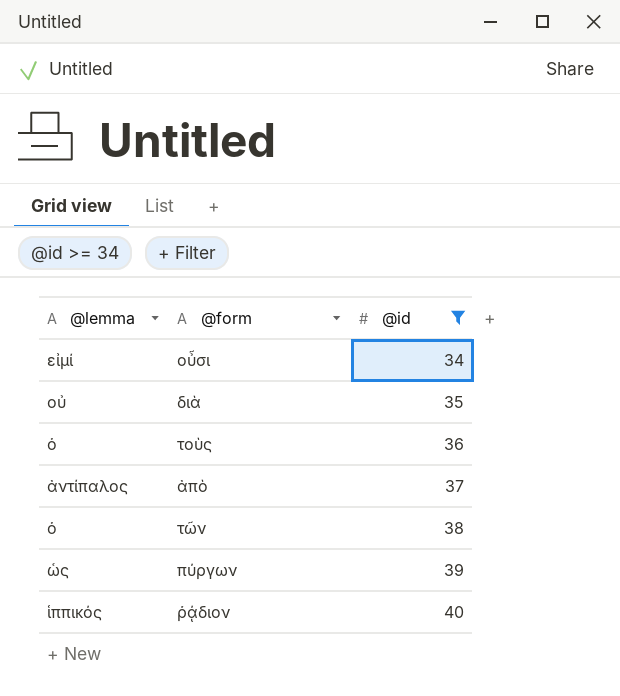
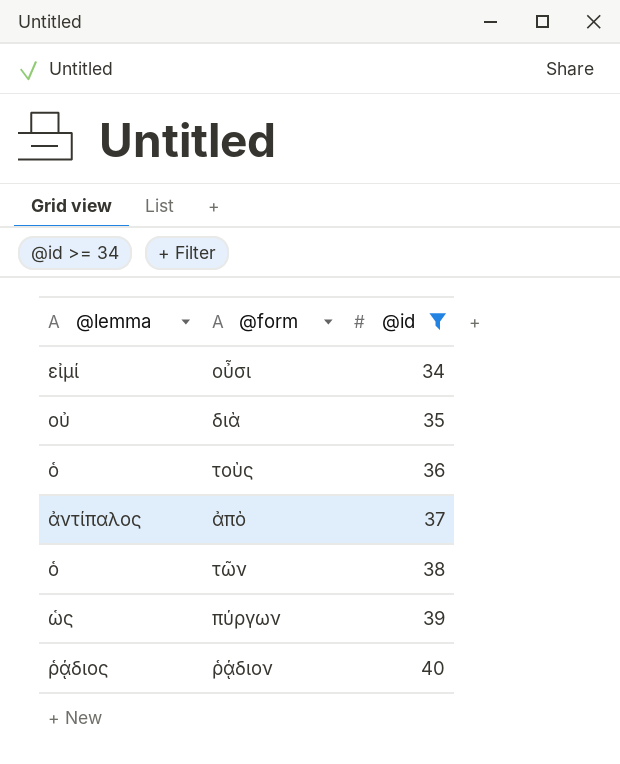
ῥᾴδιον | @lemma: ἱππικός -> ῥᾴδιος

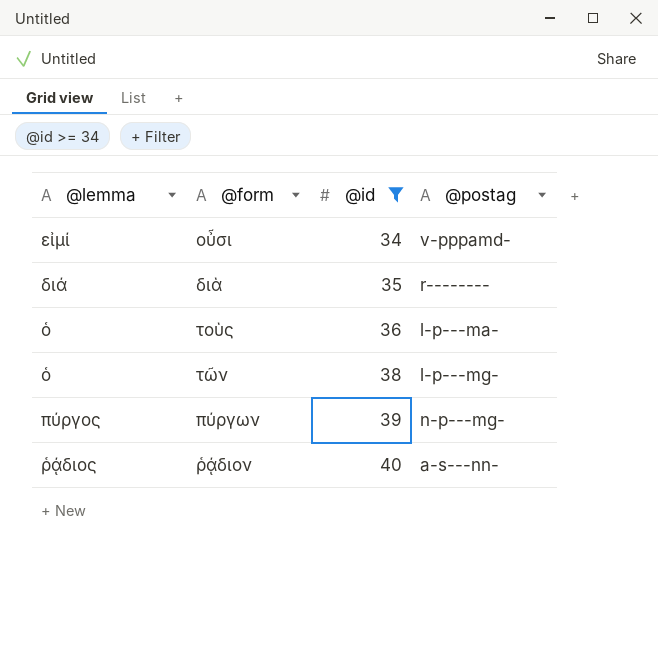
column @postag | position: none -> 4
row ἀπὸ: ἀντίπαλος | 37 -> none
διὰ | @lemma: οὐ -> διά
πύργων | @lemma: ὡς -> πύργος

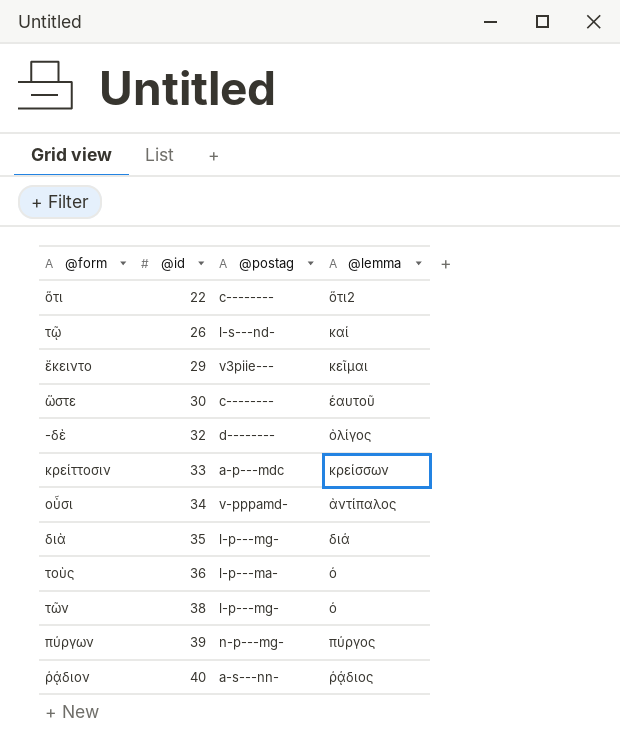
filter: @id >= 34 -> none
column @lemma | position: 1 -> 4
οὖσι | @lemma: εἰμί -> ἀντίπαλος
διὰ | @postag: r-------- -> l-p---mg-

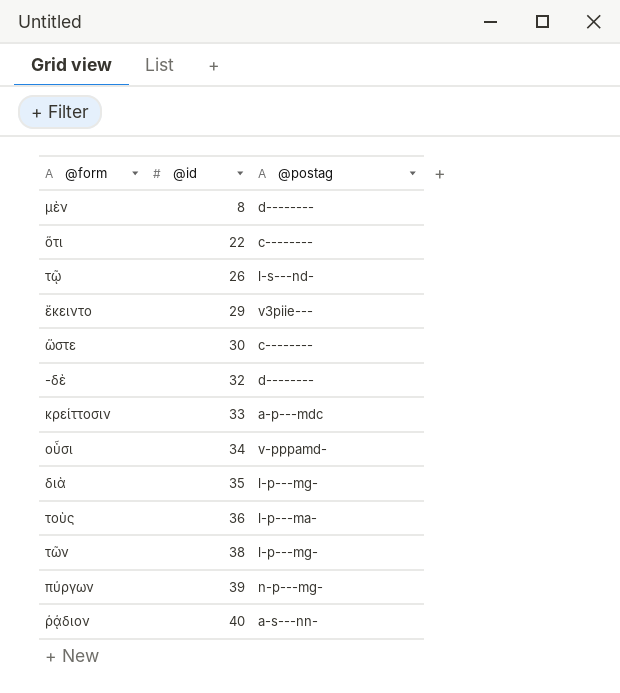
column @lemma | position: 4 -> none
row μὲν: none -> 8 | d--------

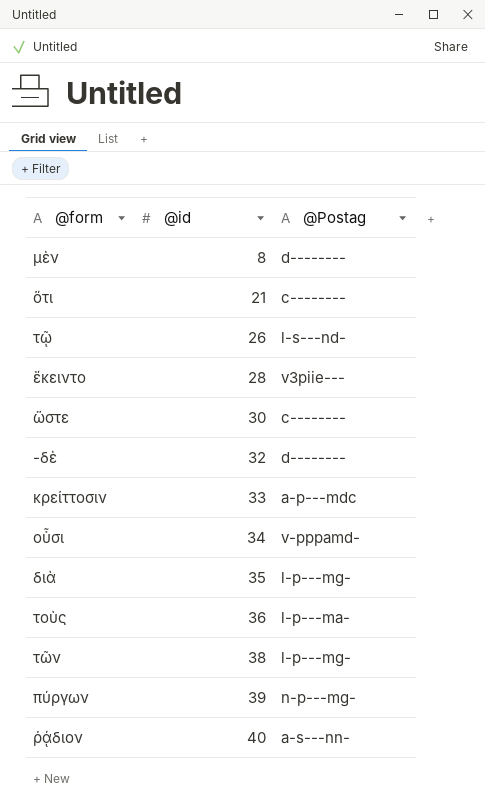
column name: @postag -> @Postag
ὅτι | @id: 22 -> 21
ἔκειντο | @id: 29 -> 28

